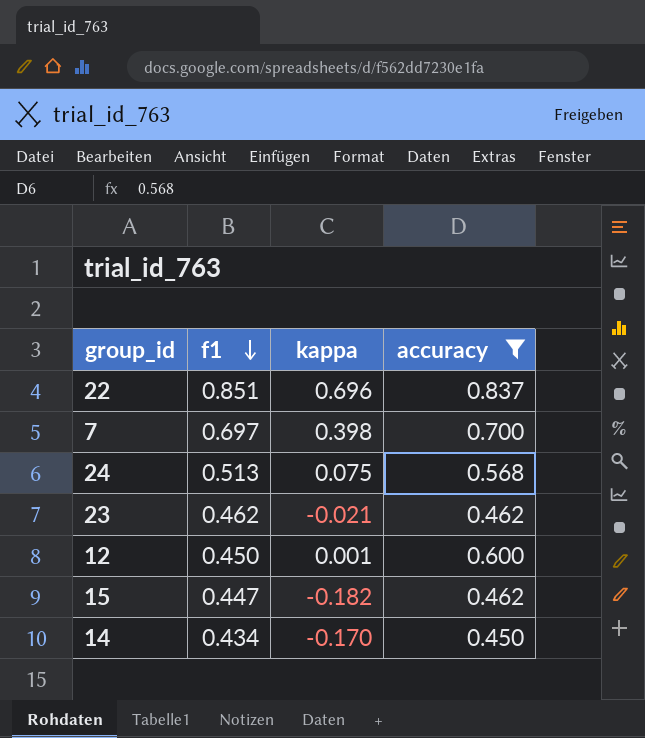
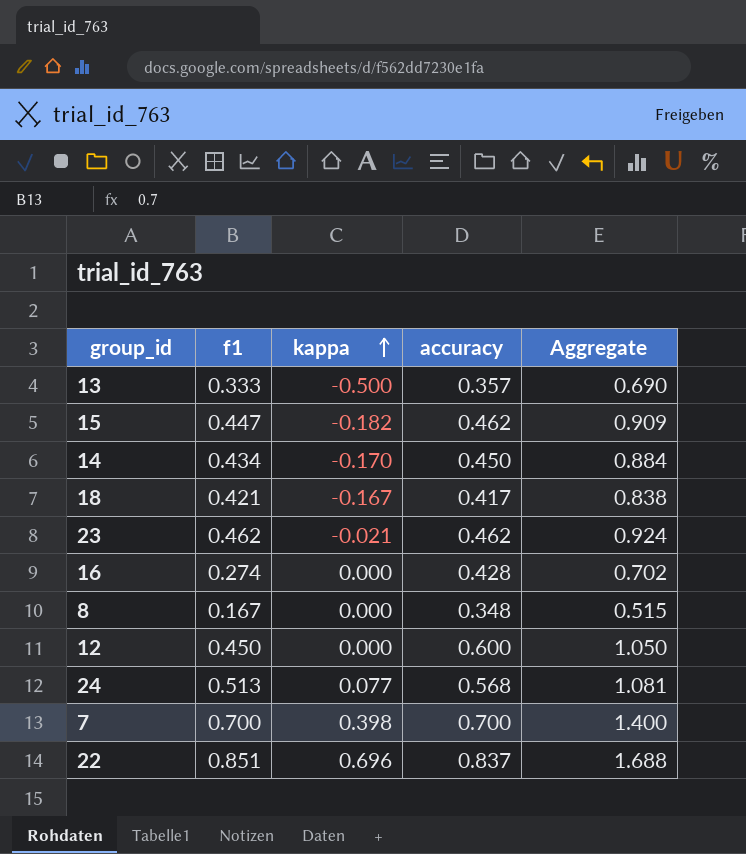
filter: accuracy >= 0.450 -> none
row order: f1 descending -> kappa ascending
column Aggregate | formula: none -> [f1] + [accuracy]
12 | kappa: 0.001 -> 0.000
24 | kappa: 0.075 -> 0.077
7 | f1: 0.697 -> 0.700

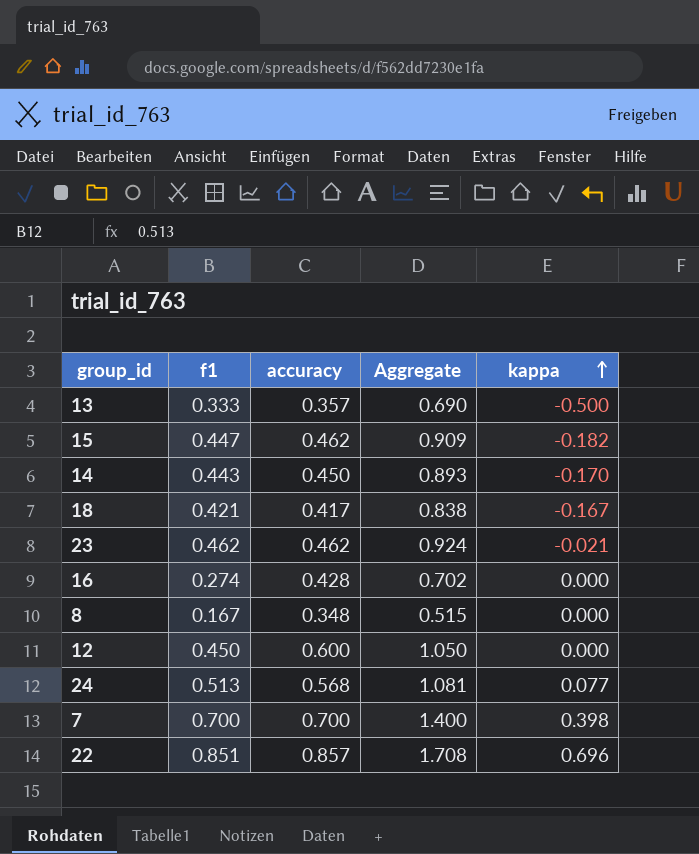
column kappa | position: 3 -> 5
14 | f1: 0.434 -> 0.443
14 | Aggregate: 0.884 -> 0.893
22 | accuracy: 0.837 -> 0.857
22 | Aggregate: 1.688 -> 1.708

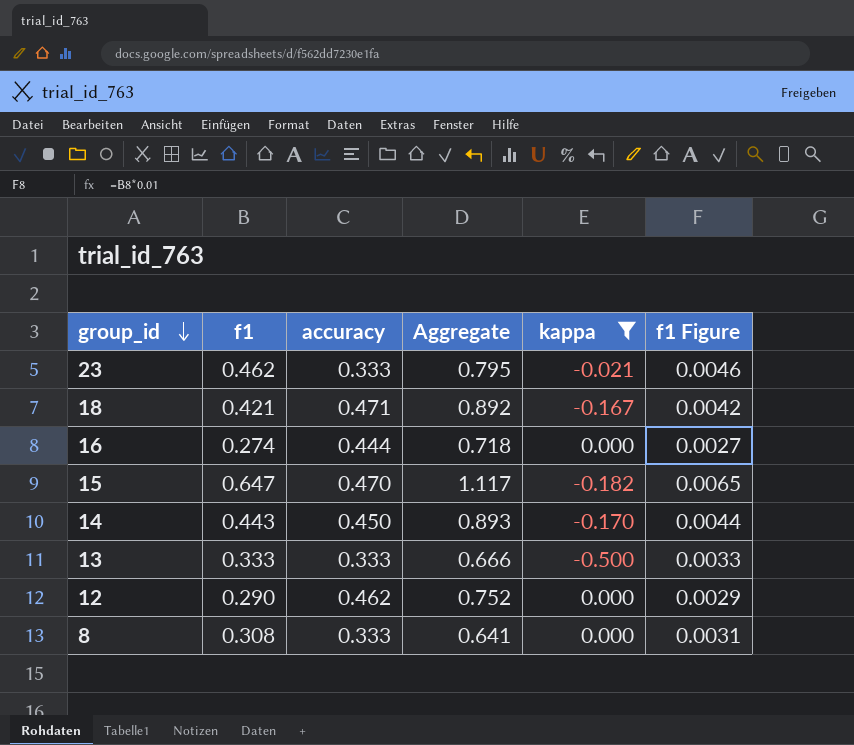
filter: none -> kappa <= 0.000
row order: kappa ascending -> group_id descending
column f1 Figure | formula: none -> [f1] * 0.01
23 | accuracy: 0.462 -> 0.333
23 | Aggregate: 0.924 -> 0.795
18 | accuracy: 0.417 -> 0.471
18 | Aggregate: 0.838 -> 0.892
16 | accuracy: 0.428 -> 0.444
16 | Aggregate: 0.702 -> 0.718
15 | f1: 0.447 -> 0.647
15 | accuracy: 0.462 -> 0.470
15 | Aggregate: 0.909 -> 1.117
13 | accuracy: 0.357 -> 0.333
13 | Aggregate: 0.690 -> 0.666
12 | f1: 0.450 -> 0.290
12 | accuracy: 0.600 -> 0.462
12 | Aggregate: 1.050 -> 0.752
8 | f1: 0.167 -> 0.308
8 | accuracy: 0.348 -> 0.333
8 | Aggregate: 0.515 -> 0.641

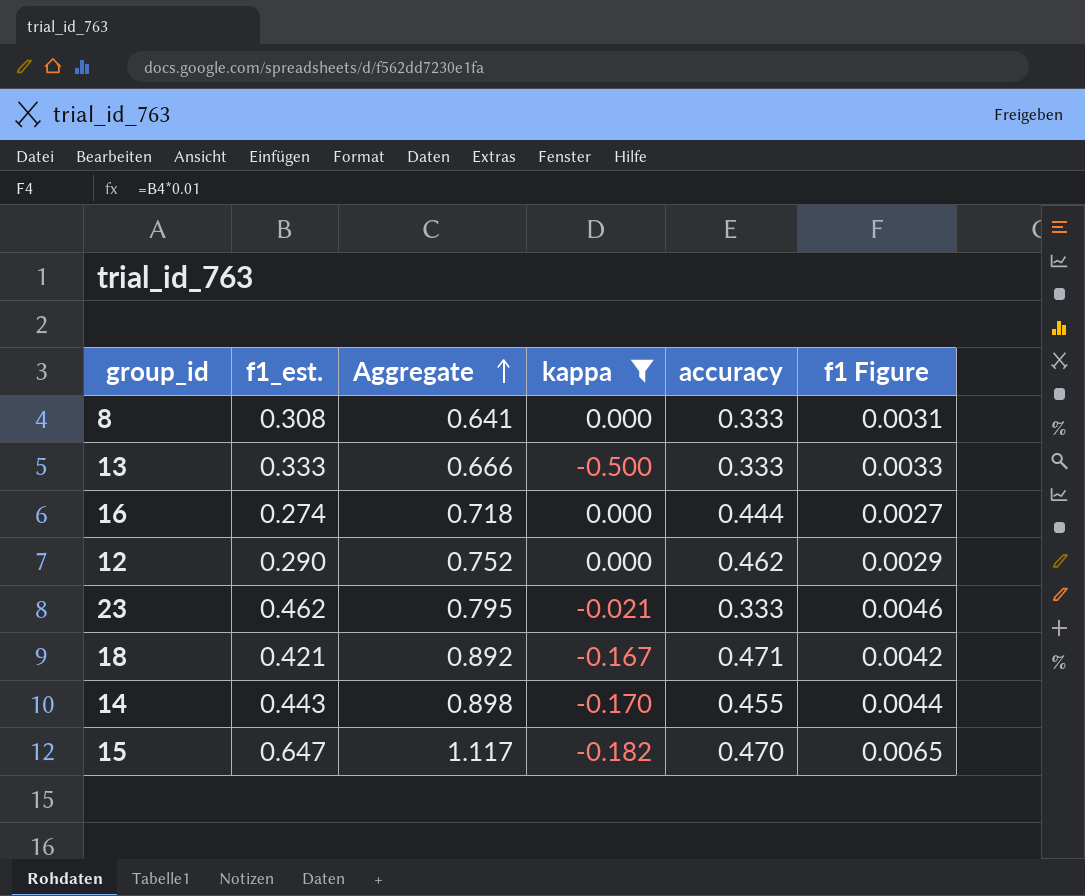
row order: group_id descending -> Aggregate ascending
column name: f1 -> f1_est.
column accuracy | position: 3 -> 5
14 | Aggregate: 0.893 -> 0.898
14 | accuracy: 0.450 -> 0.455

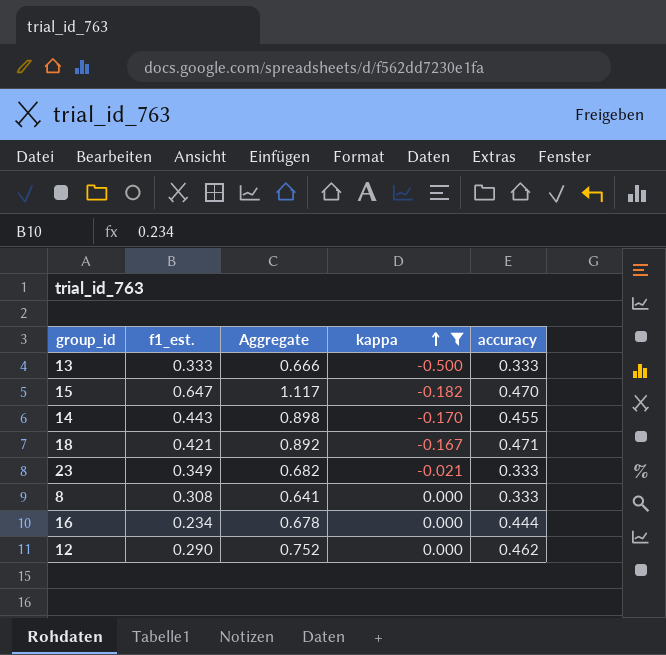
row order: Aggregate ascending -> kappa ascending
column f1 Figure | formula: [f1_est.] * 0.01 -> none
23 | f1_est.: 0.462 -> 0.349
23 | Aggregate: 0.795 -> 0.682
16 | f1_est.: 0.274 -> 0.234
16 | Aggregate: 0.718 -> 0.678

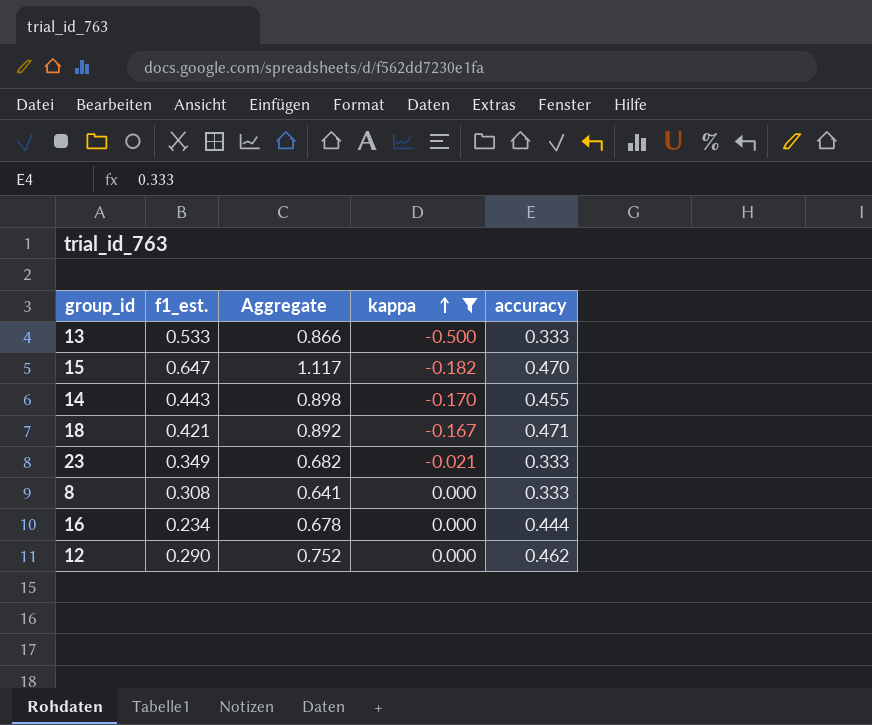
13 | f1_est.: 0.333 -> 0.533
13 | Aggregate: 0.666 -> 0.866

